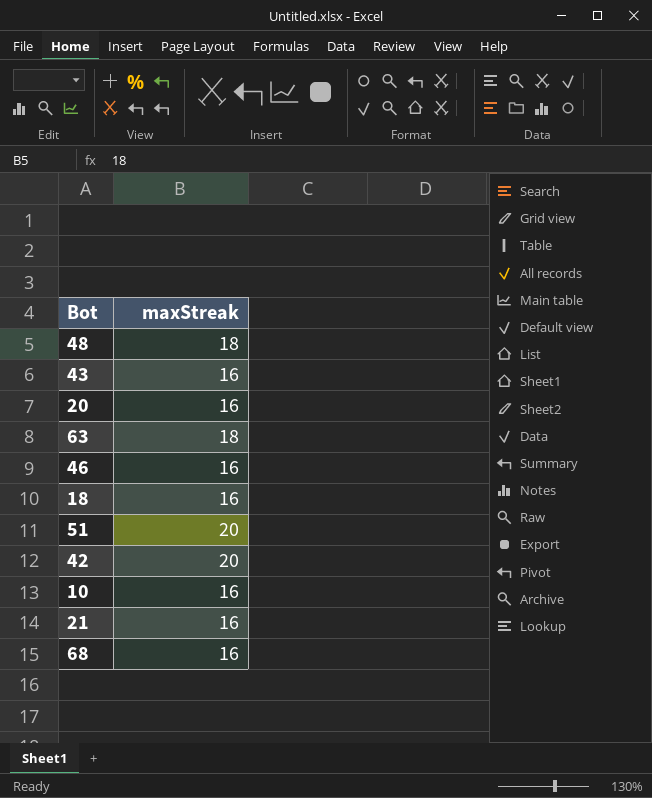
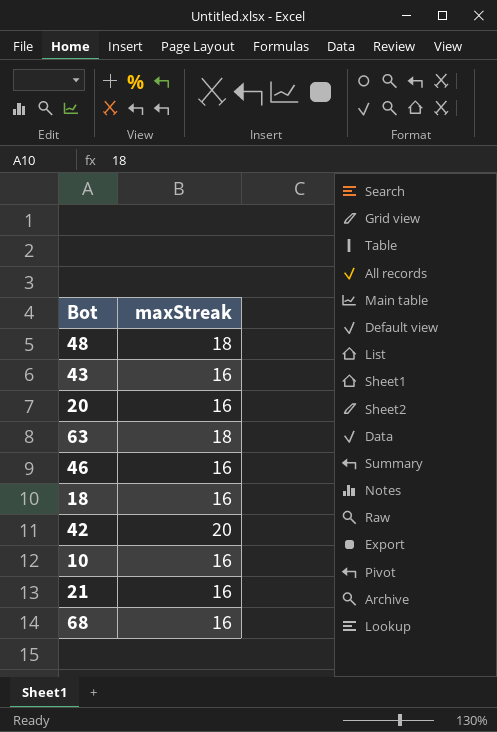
row 51: 20 -> none

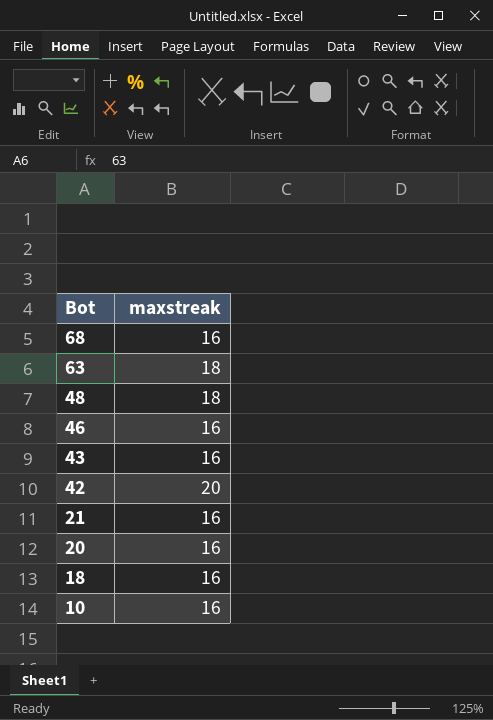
row order: none -> Bot descending
column name: maxStreak -> maxstreak

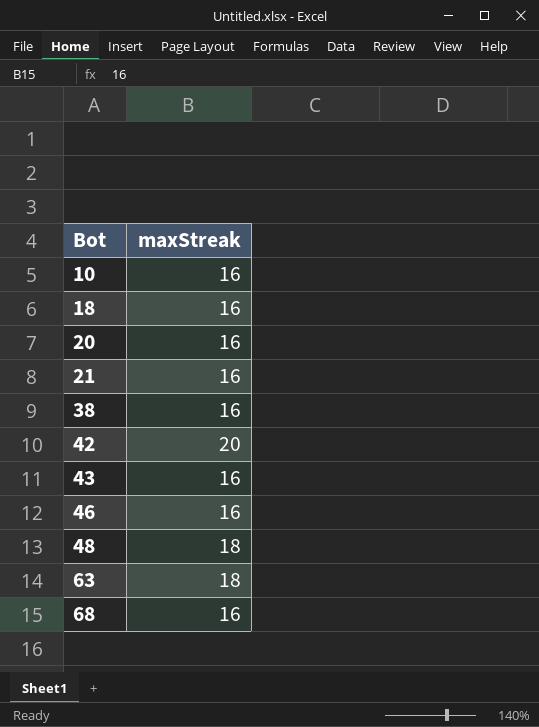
row order: Bot descending -> Bot ascending
column name: maxstreak -> maxStreak
row 38: none -> 16

